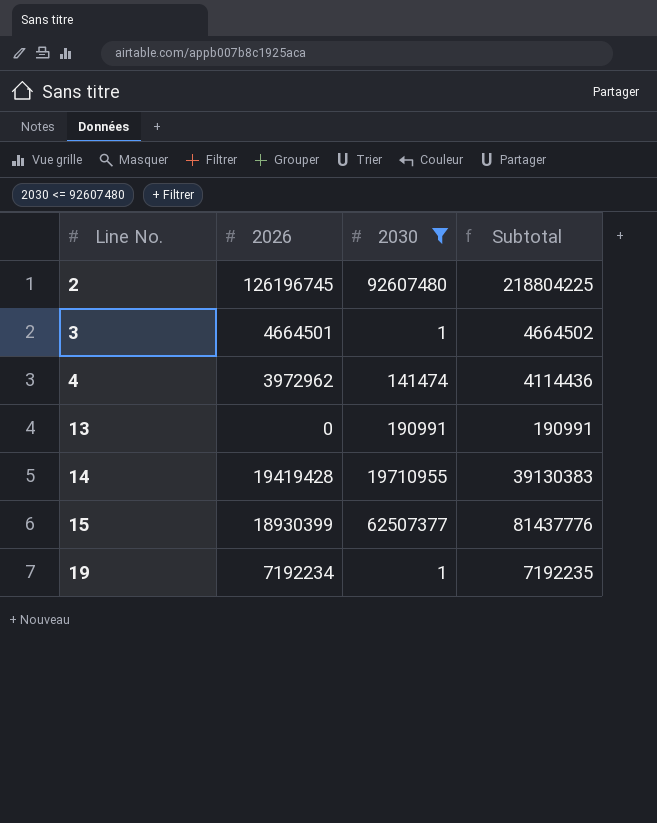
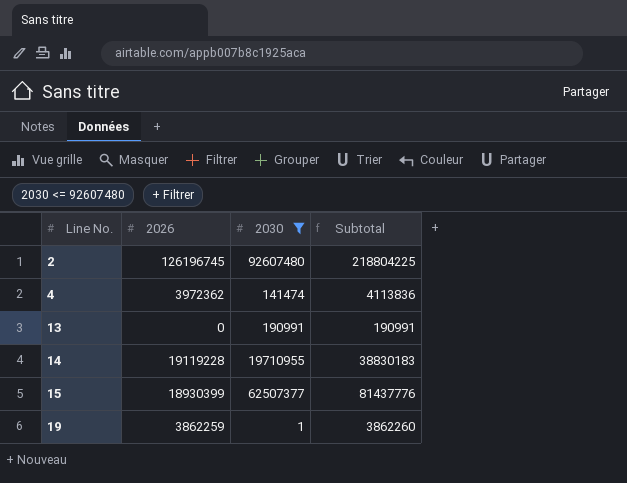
row 3: 4664501 | 1 | 4664502 -> none
4 | 2026: 3972962 -> 3972362
4 | Subtotal: 4114436 -> 4113836
14 | 2026: 19419428 -> 19119228
14 | Subtotal: 39130383 -> 38830183
19 | 2026: 7192234 -> 3862259
19 | Subtotal: 7192235 -> 3862260

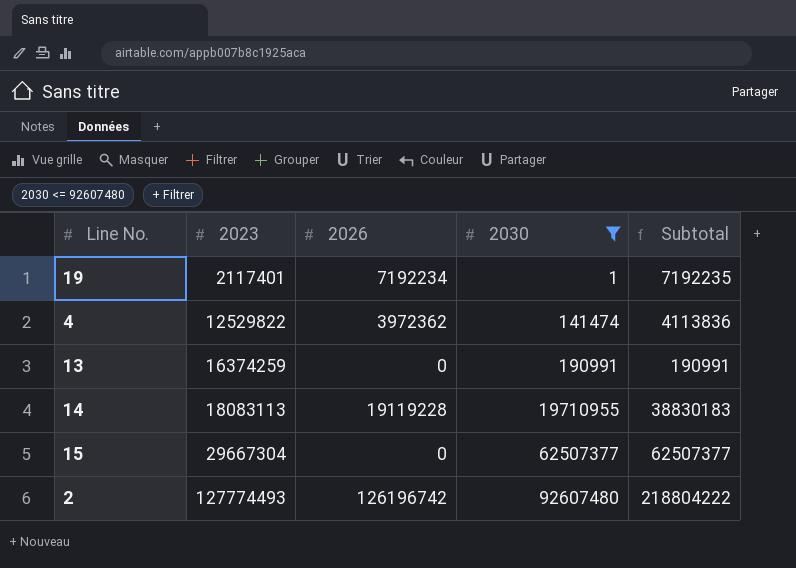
row order: Line No. ascending -> 2023 ascending
column 2023 | position: none -> 2
19 | 2026: 3862259 -> 7192234
19 | Subtotal: 3862260 -> 7192235
15 | 2026: 18930399 -> 0
15 | Subtotal: 81437776 -> 62507377
2 | 2026: 126196745 -> 126196742
2 | Subtotal: 218804225 -> 218804222

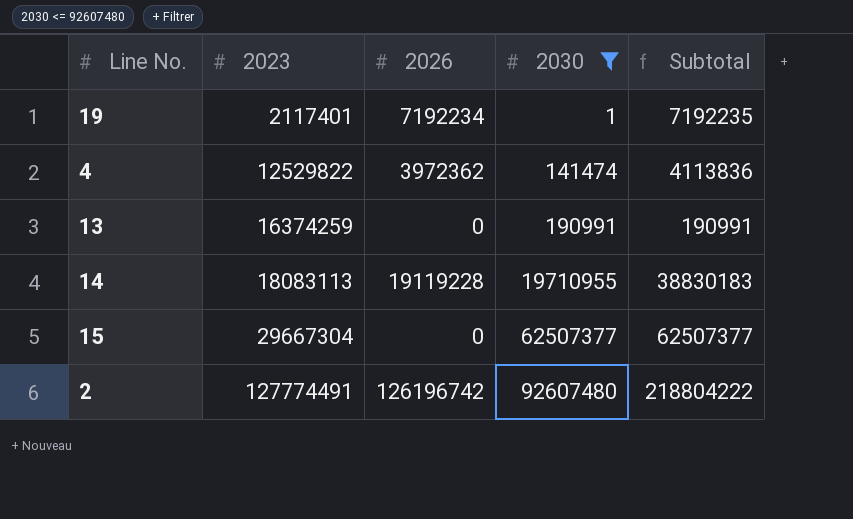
2 | 2023: 127774493 -> 127774491

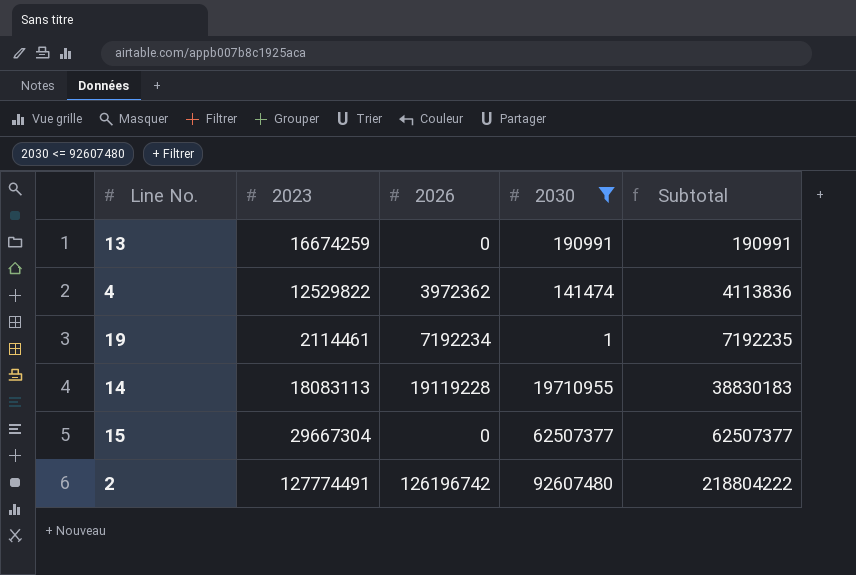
row order: 2023 ascending -> Subtotal ascending
13 | 2023: 16374259 -> 16674259
19 | 2023: 2117401 -> 2114461

